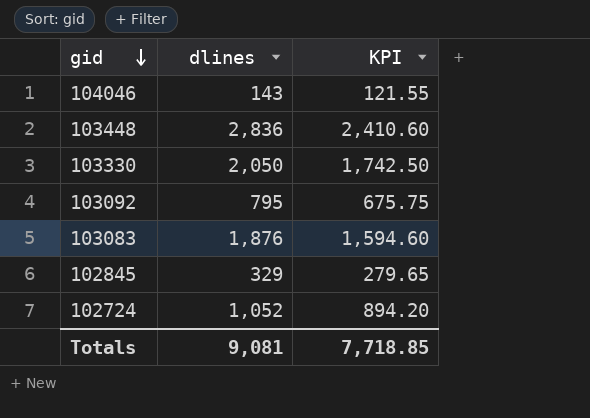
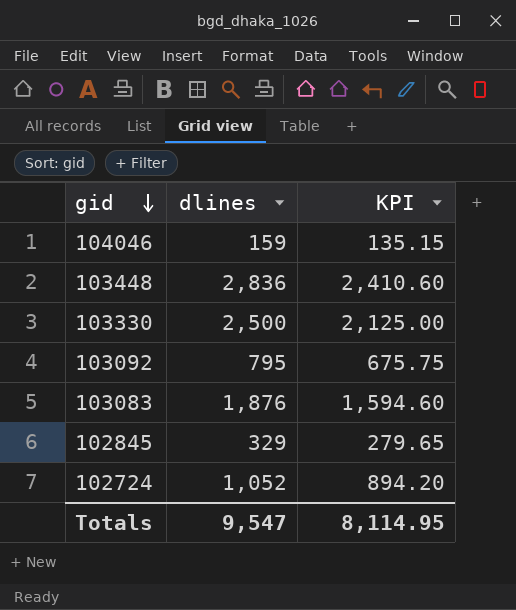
104046 | dlines: 143 -> 159
104046 | KPI: 121.55 -> 135.15
103330 | dlines: 2,050 -> 2,500
103330 | KPI: 1,742.50 -> 2,125.00
Totals | dlines: 9,081 -> 9,547
Totals | KPI: 7,718.85 -> 8,114.95

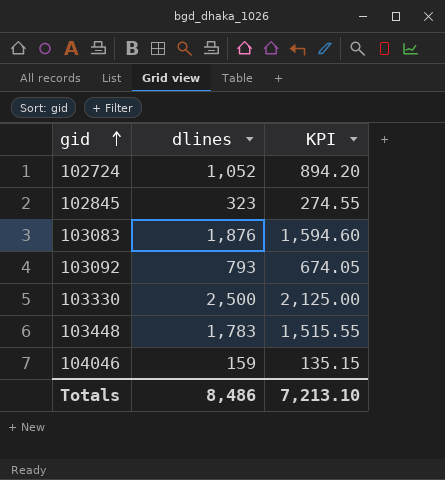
row order: gid descending -> gid ascending
102845 | dlines: 329 -> 323
102845 | KPI: 279.65 -> 274.55
103092 | dlines: 795 -> 793
103092 | KPI: 675.75 -> 674.05
103448 | dlines: 2,836 -> 1,783
103448 | KPI: 2,410.60 -> 1,515.55
Totals | dlines: 9,547 -> 8,486
Totals | KPI: 8,114.95 -> 7,213.10

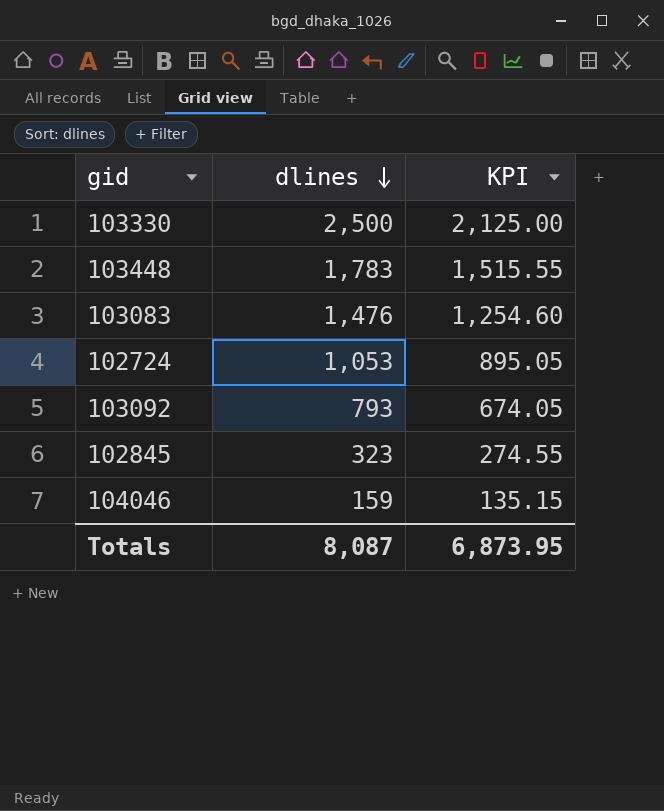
row order: gid ascending -> dlines descending
103083 | dlines: 1,876 -> 1,476
103083 | KPI: 1,594.60 -> 1,254.60
102724 | dlines: 1,052 -> 1,053
102724 | KPI: 894.20 -> 895.05
Totals | dlines: 8,486 -> 8,087
Totals | KPI: 7,213.10 -> 6,873.95

